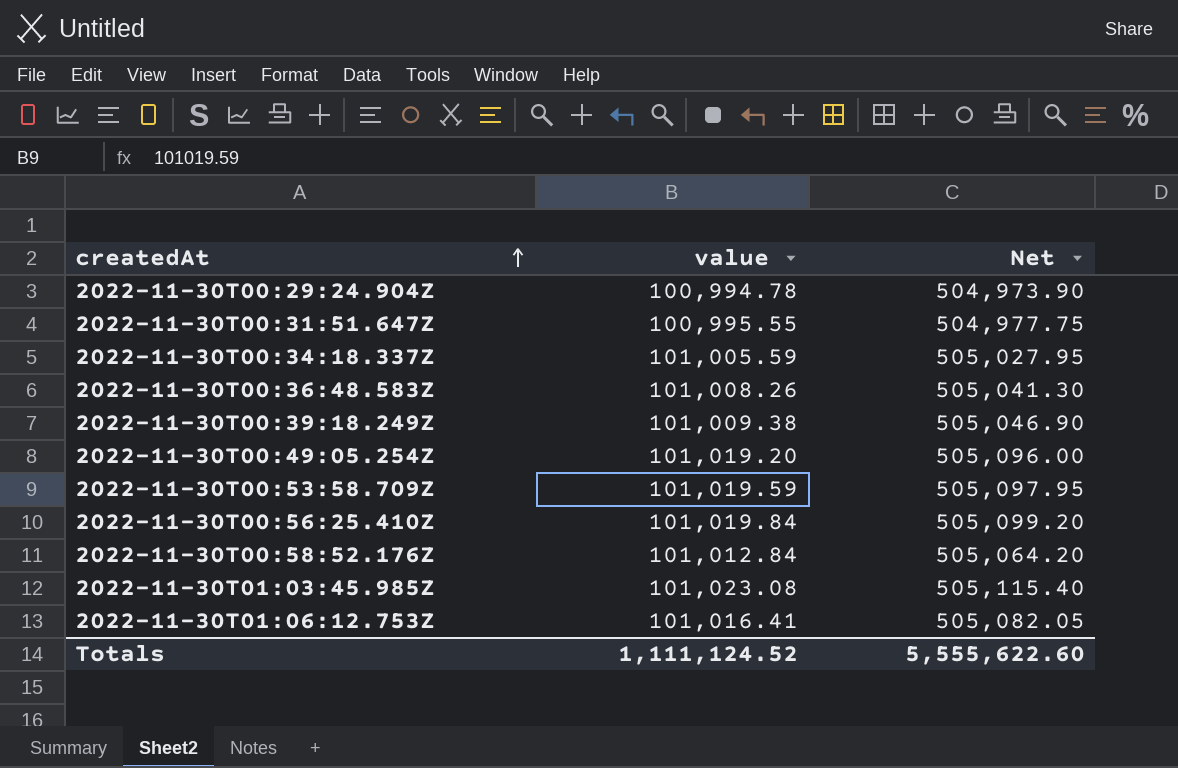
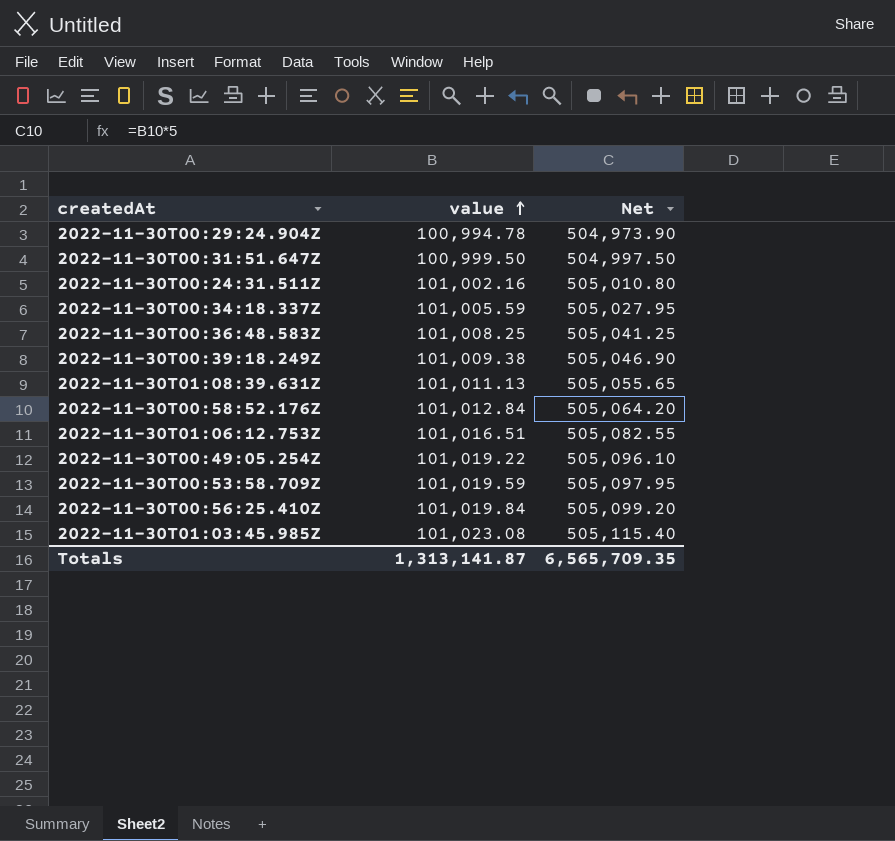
row order: createdAt ascending -> value ascending
2022-11-30T00:31:51.647Z | value: 100,995.55 -> 100,999.50
2022-11-30T00:31:51.647Z | Net: 504,977.75 -> 504,997.50
row 2022-11-30T00:24:31.511Z: none -> 101,002.16 | 505,010.80
2022-11-30T00:36:48.583Z | value: 101,008.26 -> 101,008.25
2022-11-30T00:36:48.583Z | Net: 505,041.30 -> 505,041.25
row 2022-11-30T01:08:39.631Z: none -> 101,011.13 | 505,055.65
2022-11-30T01:06:12.753Z | value: 101,016.41 -> 101,016.51
2022-11-30T01:06:12.753Z | Net: 505,082.05 -> 505,082.55
2022-11-30T00:49:05.254Z | value: 101,019.20 -> 101,019.22
2022-11-30T00:49:05.254Z | Net: 505,096.00 -> 505,096.10
Totals | value: 1,111,124.52 -> 1,313,141.87
Totals | Net: 5,555,622.60 -> 6,565,709.35

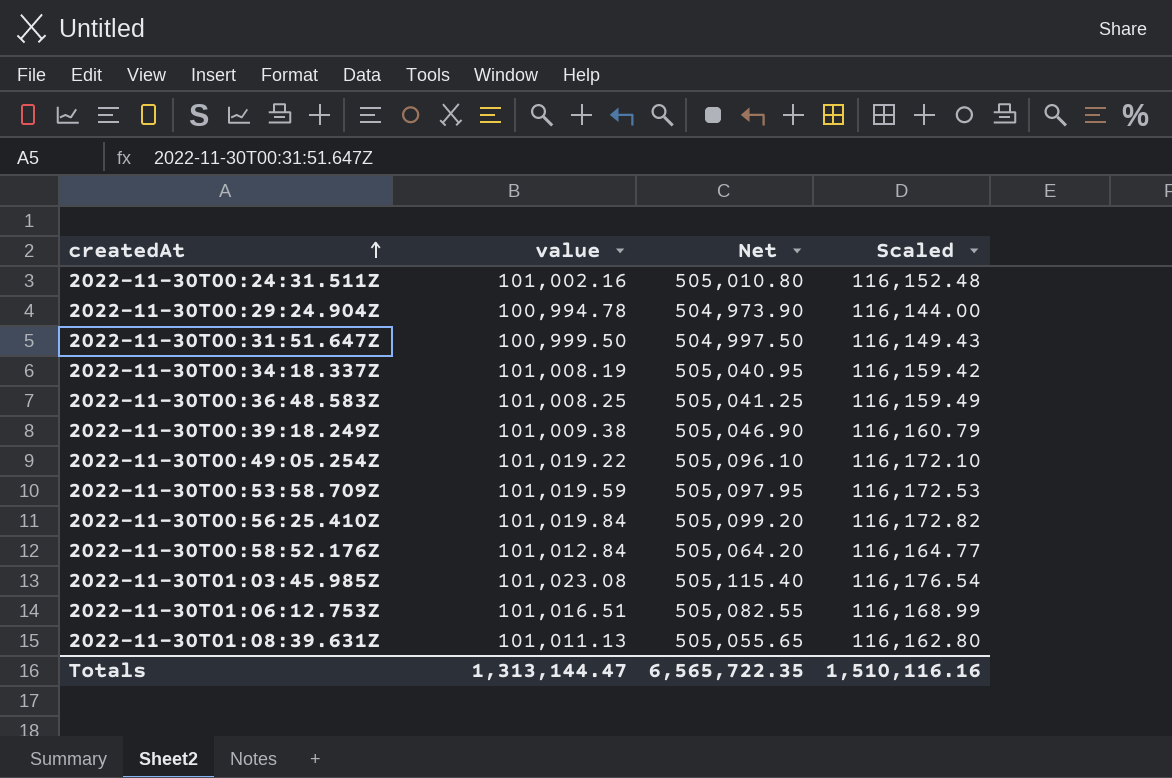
row order: value ascending -> createdAt ascending
column Scaled | formula: none -> [value] * 1.15
2022-11-30T00:34:18.337Z | value: 101,005.59 -> 101,008.19
2022-11-30T00:34:18.337Z | Net: 505,027.95 -> 505,040.95
Totals | value: 1,313,141.87 -> 1,313,144.47
Totals | Net: 6,565,709.35 -> 6,565,722.35

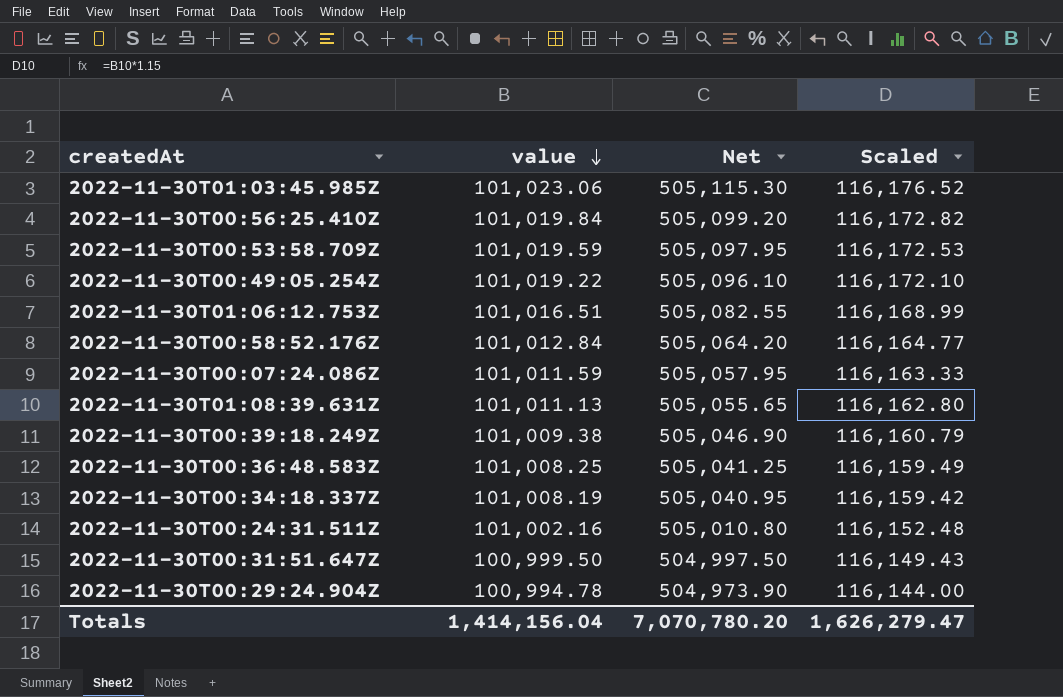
row order: createdAt ascending -> value descending
2022-11-30T01:03:45.985Z | value: 101,023.08 -> 101,023.06
2022-11-30T01:03:45.985Z | Net: 505,115.40 -> 505,115.30
2022-11-30T01:03:45.985Z | Scaled: 116,176.54 -> 116,176.52
row 2022-11-30T00:07:24.086Z: none -> 101,011.59 | 505,057.95 | 116,163.33
Totals | value: 1,313,144.47 -> 1,414,156.04
Totals | Net: 6,565,722.35 -> 7,070,780.20
Totals | Scaled: 1,510,116.16 -> 1,626,279.47

